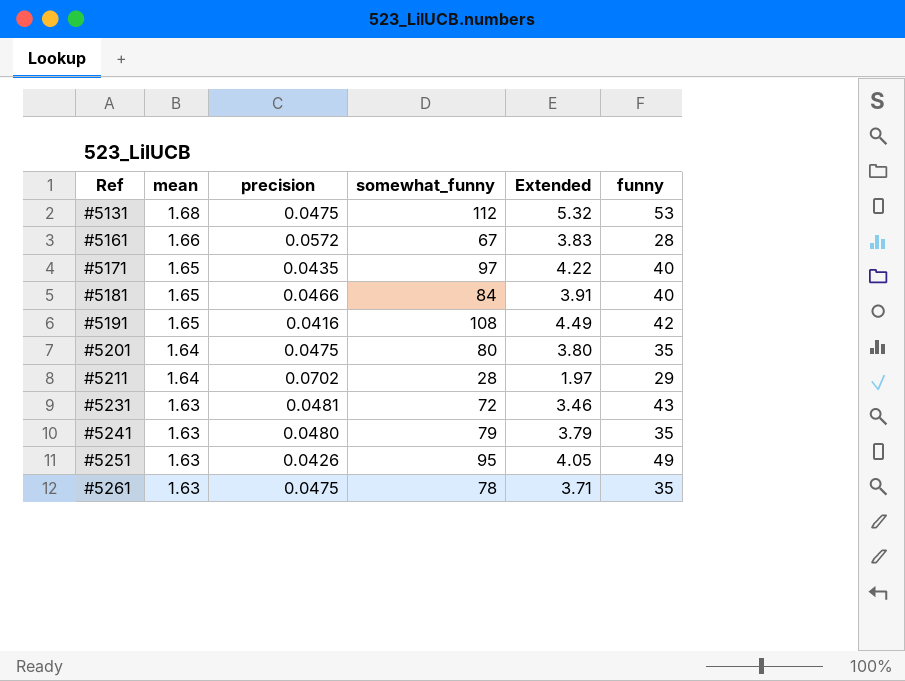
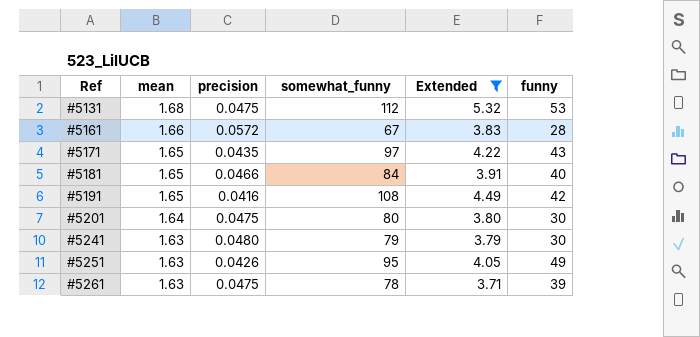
filter: none -> Extended >= 3.71
#5171 | funny: 40 -> 43
#5201 | funny: 35 -> 30
#5241 | funny: 35 -> 30
#5261 | funny: 35 -> 39

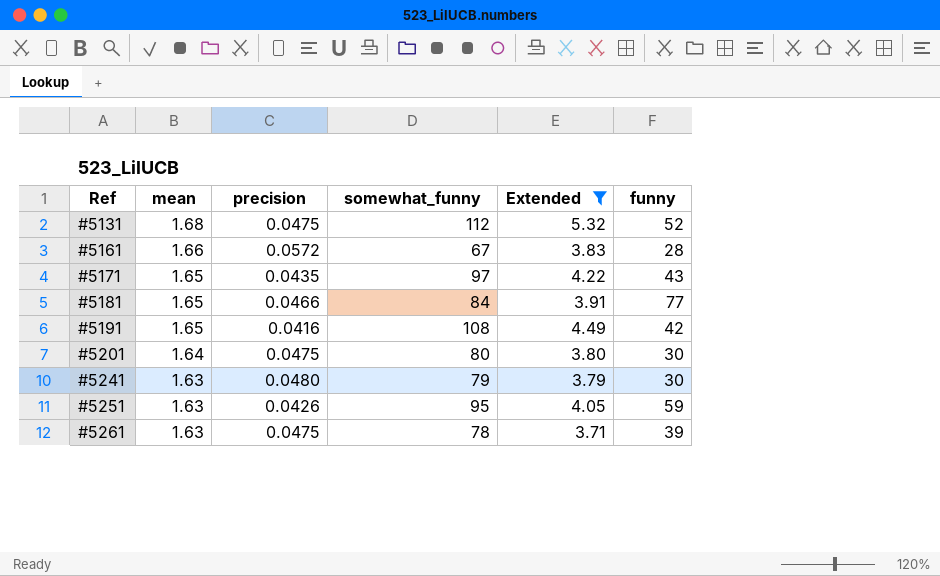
#5131 | funny: 53 -> 52
#5181 | funny: 40 -> 77
#5251 | funny: 49 -> 59

